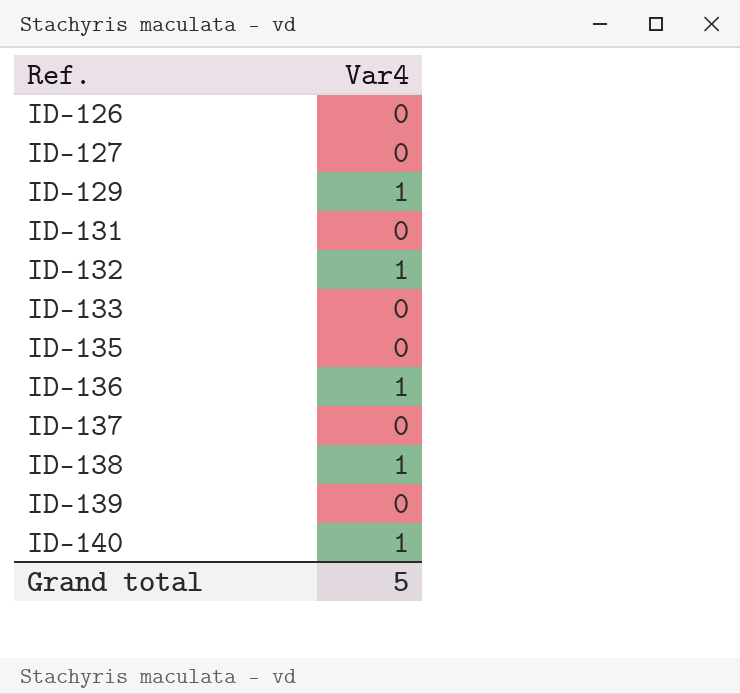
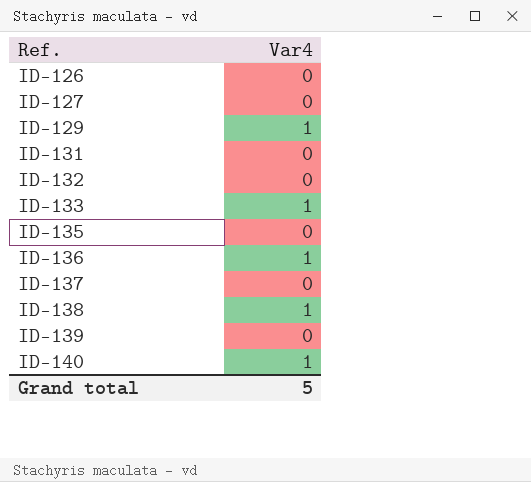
ID-132 | Var4: 1 -> 0
ID-133 | Var4: 0 -> 1

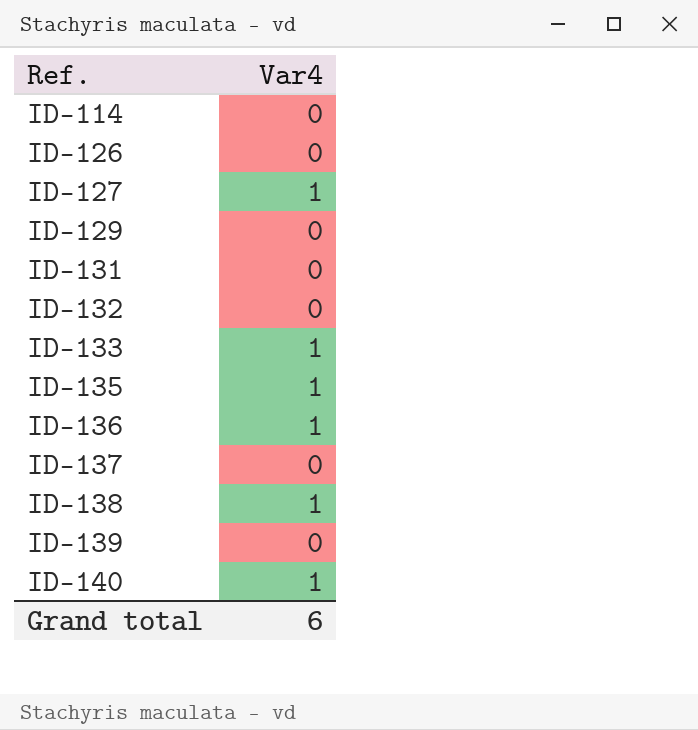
row ID-114: none -> 0
ID-127 | Var4: 0 -> 1
ID-129 | Var4: 1 -> 0
ID-135 | Var4: 0 -> 1
Grand total | Var4: 5 -> 6

